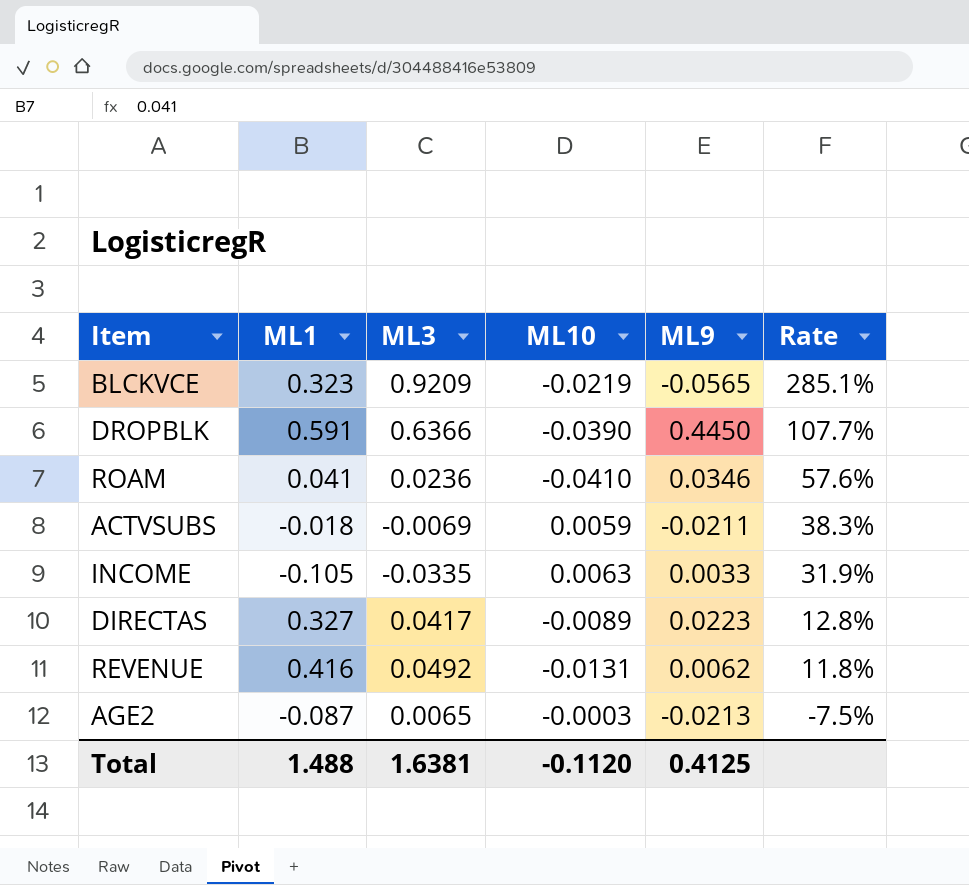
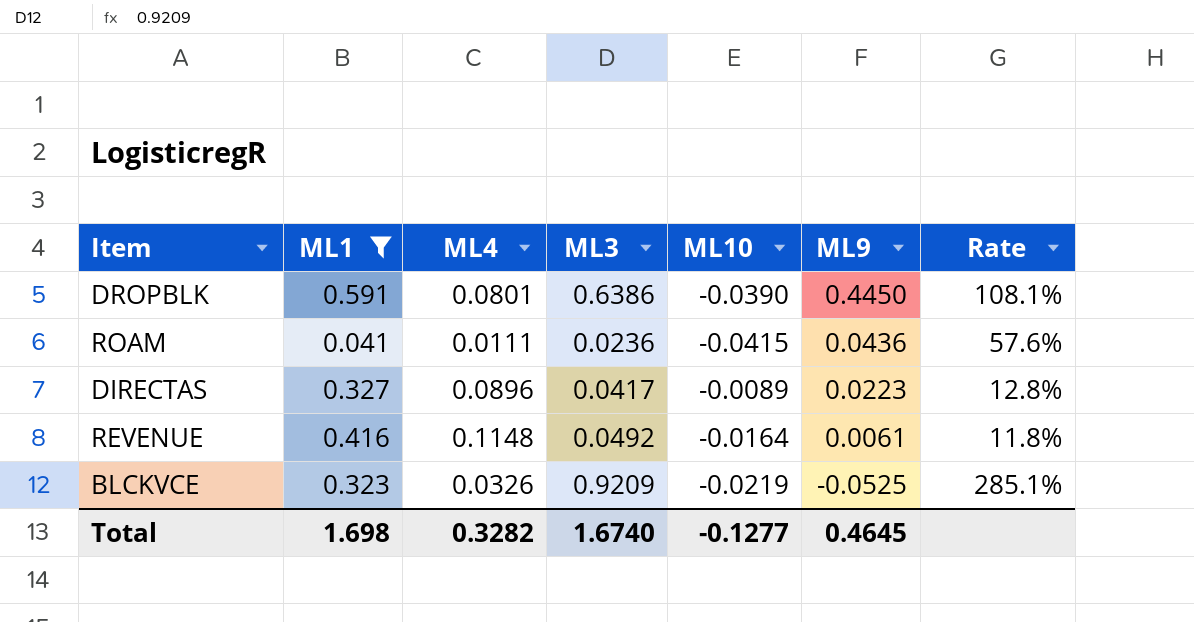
filter: none -> ML1 >= 0.041
row order: Rate descending -> ML9 descending
column ML4 | position: none -> 3
DROPBLK | ML3: 0.6366 -> 0.6386
DROPBLK | Rate: 107.7% -> 108.1%
ROAM | ML10: -0.0410 -> -0.0415
ROAM | ML9: 0.0346 -> 0.0436
REVENUE | ML10: -0.0131 -> -0.0164
REVENUE | ML9: 0.0062 -> 0.0061
BLCKVCE | ML9: -0.0565 -> -0.0525
Total | ML1: 1.488 -> 1.698
Total | ML3: 1.6381 -> 1.6740
Total | ML10: -0.1120 -> -0.1277
Total | ML9: 0.4125 -> 0.4645

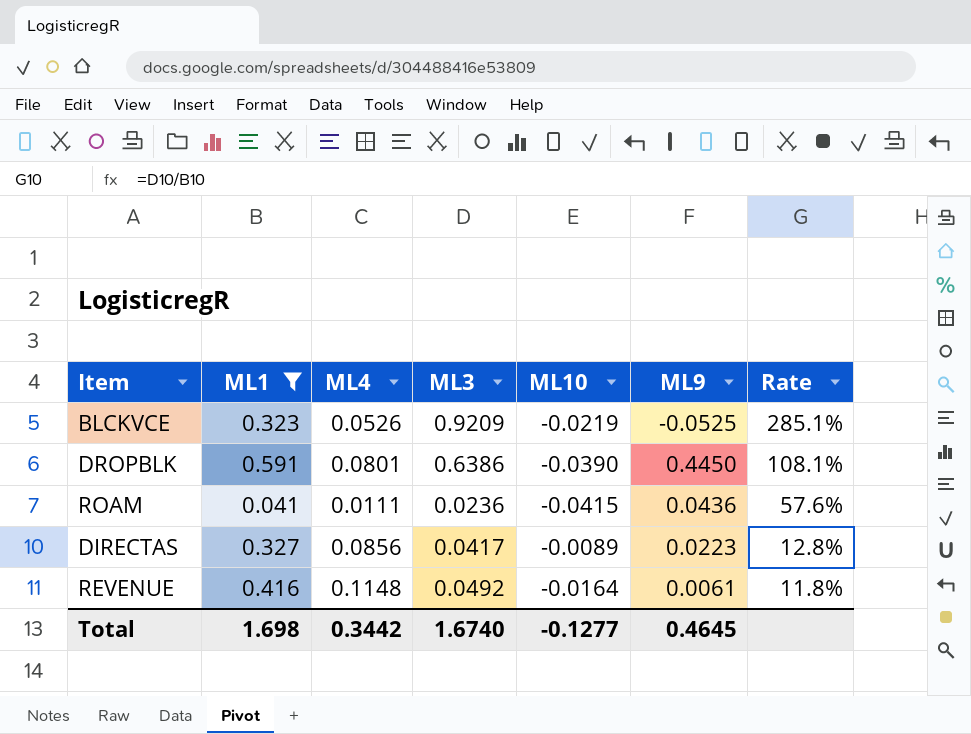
row order: ML9 descending -> Rate descending
BLCKVCE | ML4: 0.0326 -> 0.0526
DIRECTAS | ML4: 0.0896 -> 0.0856
Total | ML4: 0.3282 -> 0.3442

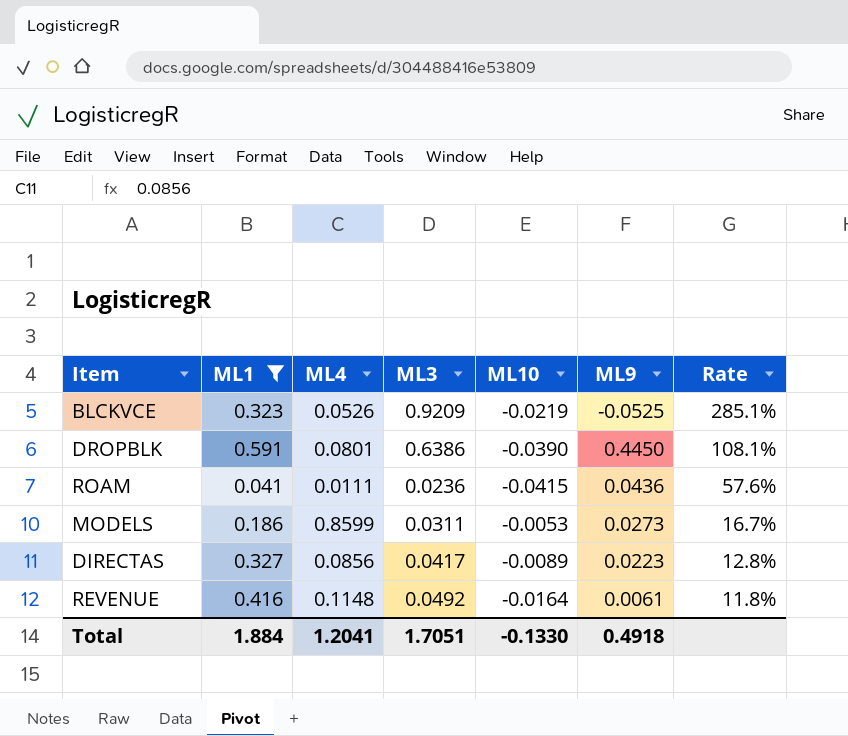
row MODELS: none -> 0.186 | 0.8599 | 0.0311 | -0.0053 | 0.0273 | 16.7%
Total | ML1: 1.698 -> 1.884
Total | ML4: 0.3442 -> 1.2041
Total | ML3: 1.6740 -> 1.7051
Total | ML10: -0.1277 -> -0.1330
Total | ML9: 0.4645 -> 0.4918

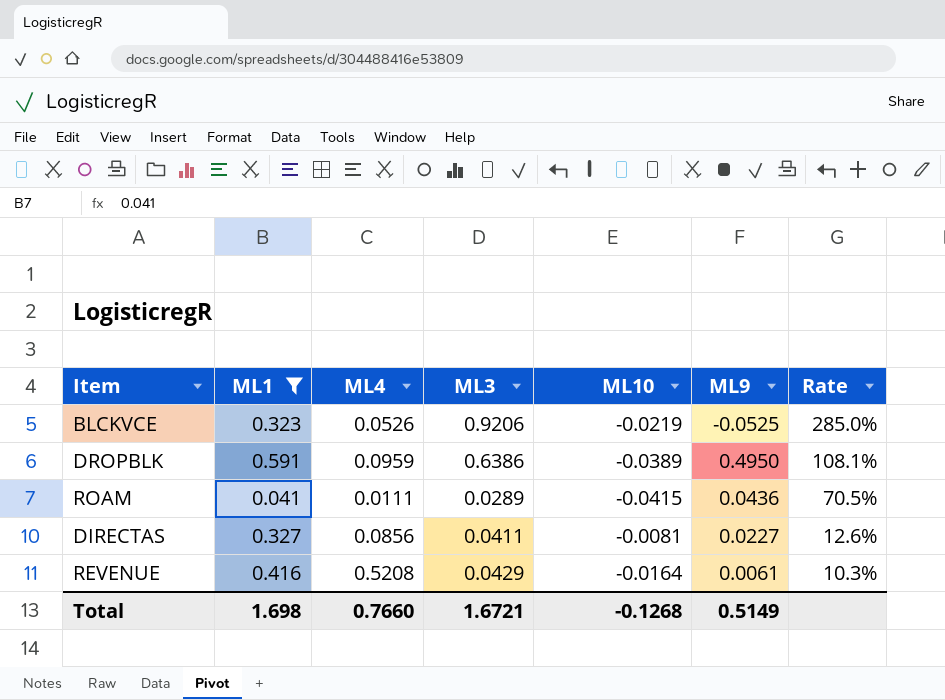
row MODELS: 0.186 | 0.8599 | 0.0311 | -0.0053 | 0.0273 | 16.7% -> none
BLCKVCE | ML3: 0.9209 -> 0.9206
BLCKVCE | Rate: 285.1% -> 285.0%
DROPBLK | ML4: 0.0801 -> 0.0959
DROPBLK | ML10: -0.0390 -> -0.0389
DROPBLK | ML9: 0.4450 -> 0.4950
ROAM | ML3: 0.0236 -> 0.0289
ROAM | Rate: 57.6% -> 70.5%
DIRECTAS | ML3: 0.0417 -> 0.0411
DIRECTAS | ML10: -0.0089 -> -0.0081
DIRECTAS | ML9: 0.0223 -> 0.0227
DIRECTAS | Rate: 12.8% -> 12.6%
REVENUE | ML4: 0.1148 -> 0.5208
REVENUE | ML3: 0.0492 -> 0.0429
REVENUE | Rate: 11.8% -> 10.3%
Total | ML1: 1.884 -> 1.698
Total | ML4: 1.2041 -> 0.7660
Total | ML3: 1.7051 -> 1.6721
Total | ML10: -0.1330 -> -0.1268
Total | ML9: 0.4918 -> 0.5149

